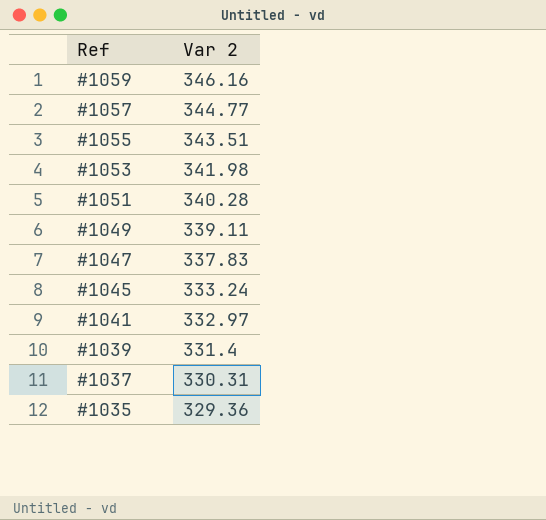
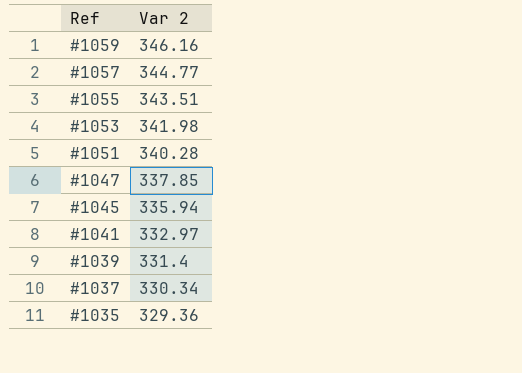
row #1049: 339.11 -> none
#1047 | Var 2: 337.83 -> 337.85
#1045 | Var 2: 333.24 -> 335.94
#1037 | Var 2: 330.31 -> 330.34

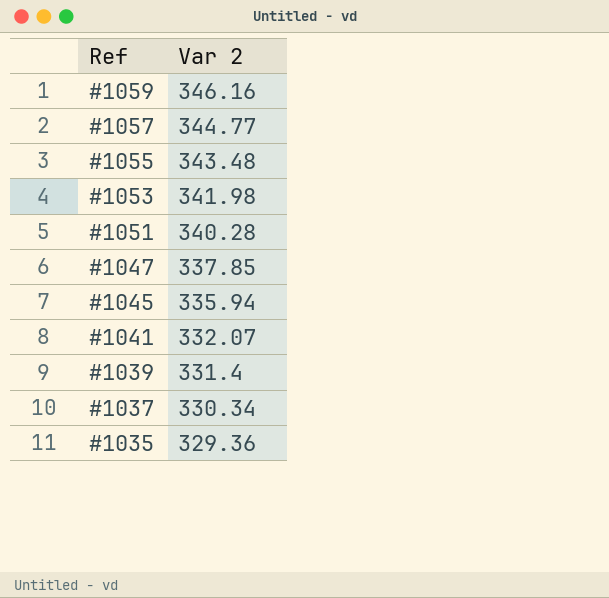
#1055 | Var 2: 343.51 -> 343.48
#1041 | Var 2: 332.97 -> 332.07

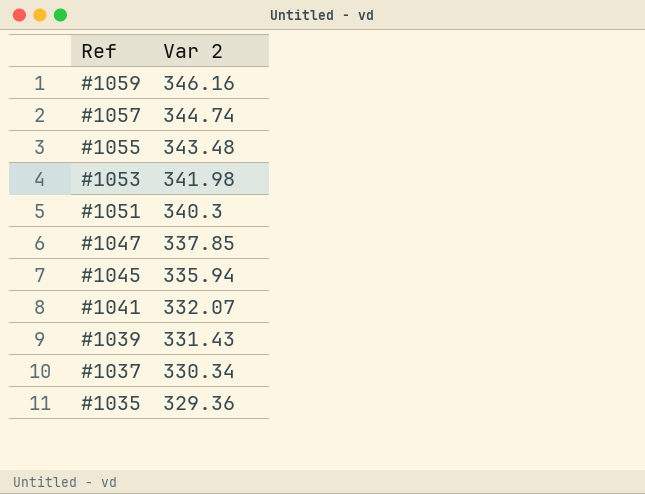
#1057 | Var 2: 344.77 -> 344.74
#1051 | Var 2: 340.28 -> 340.3
#1039 | Var 2: 331.4 -> 331.43

